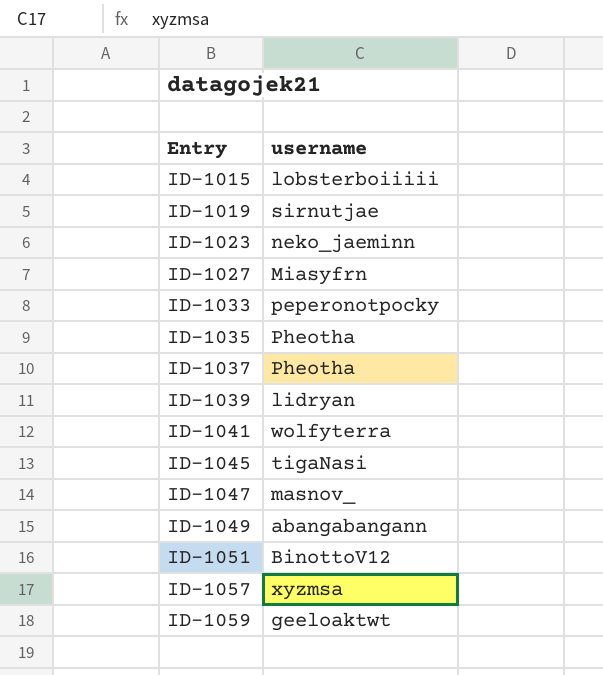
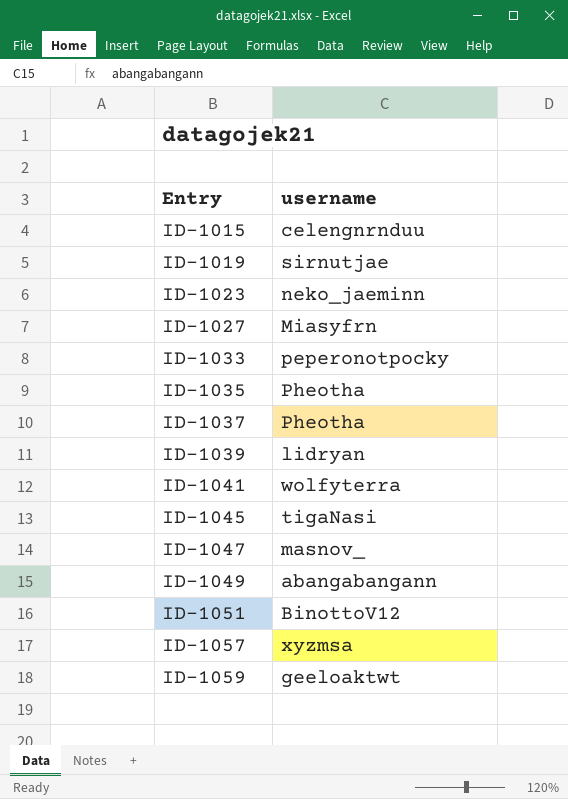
ID-1015 | username: lobsterboiiiii -> celengnrnduu

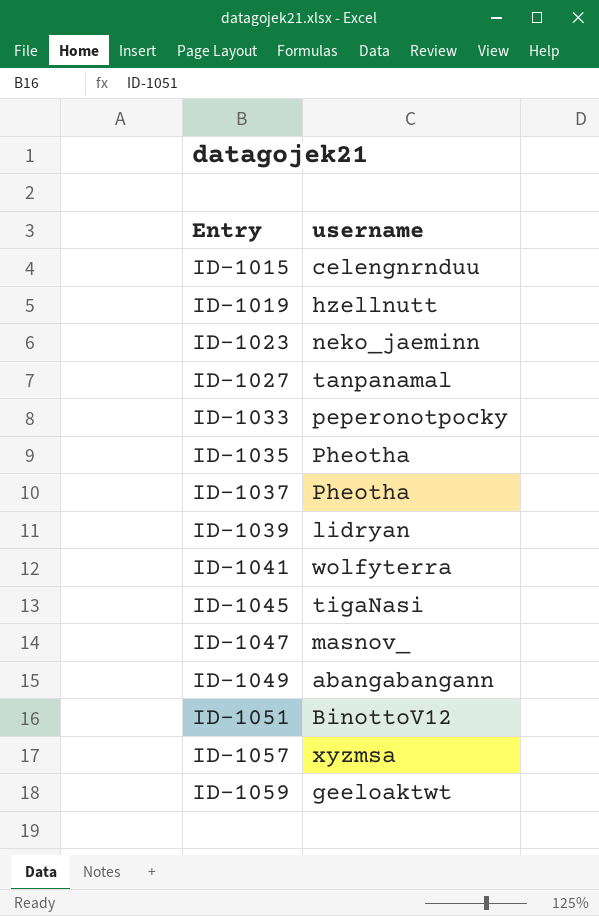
ID-1019 | username: sirnutjae -> hzellnutt
ID-1027 | username: Miasyfrn -> tanpanamal

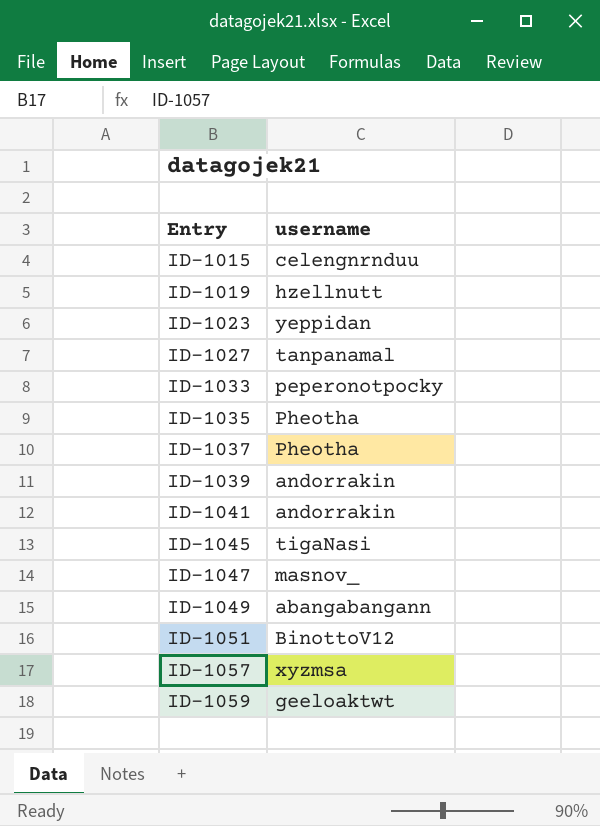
ID-1023 | username: neko_jaeminn -> yeppidan
ID-1039 | username: lidryan -> andorrakin
ID-1041 | username: wolfyterra -> andorrakin

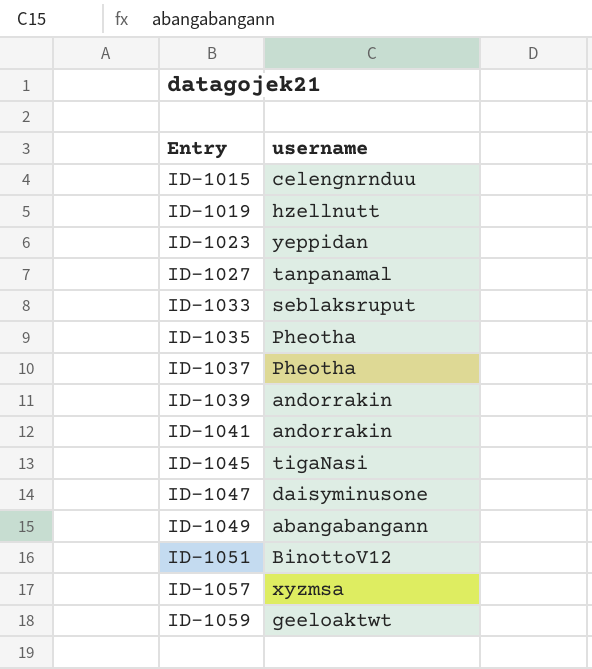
ID-1033 | username: peperonotpocky -> seblaksruput
ID-1047 | username: masnov_ -> daisyminusone

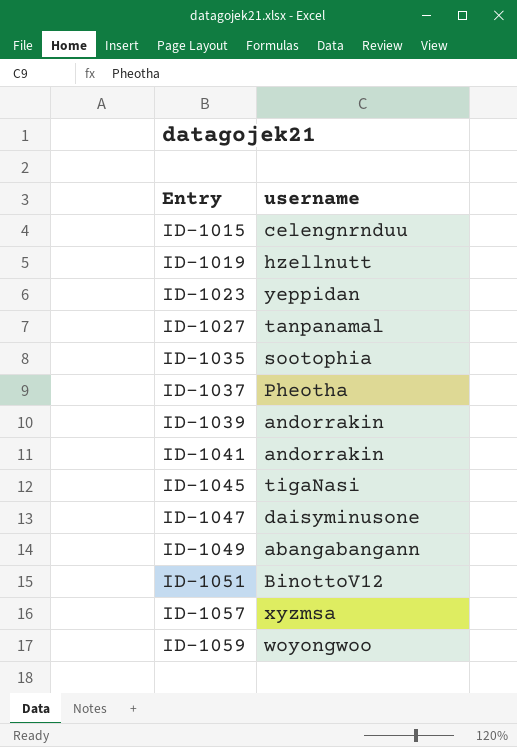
row ID-1033: seblaksruput -> none
ID-1035 | username: Pheotha -> sootophia
ID-1059 | username: geeloaktwt -> woyongwoo

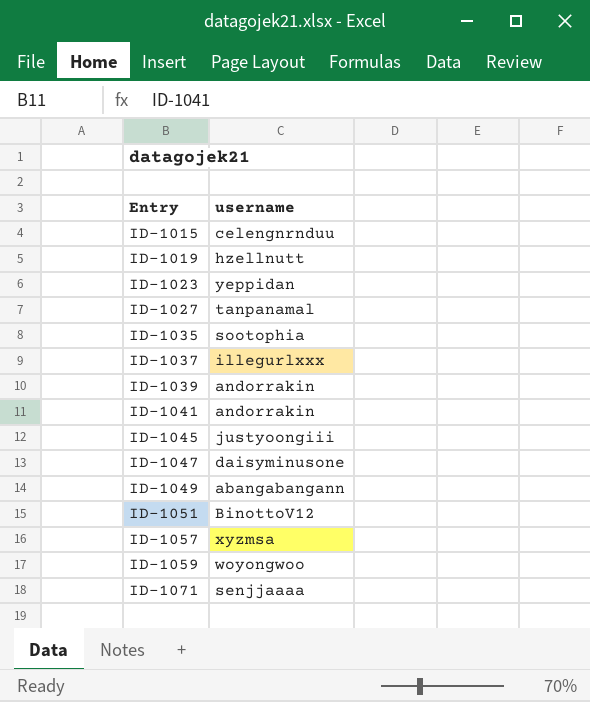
ID-1037 | username: Pheotha -> illegurlxxx
ID-1045 | username: tigaNasi -> justyoongiii
row ID-1071: none -> senjjaaaa

